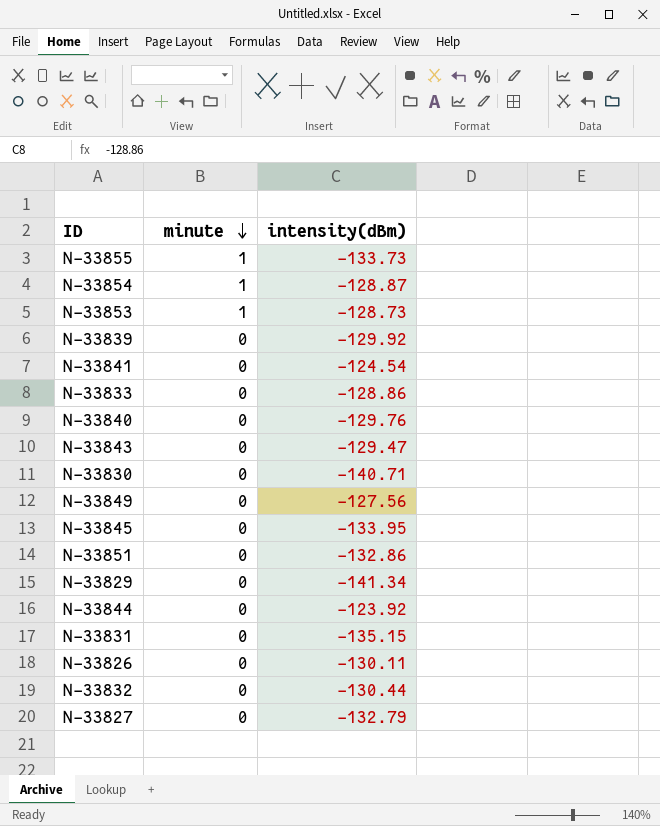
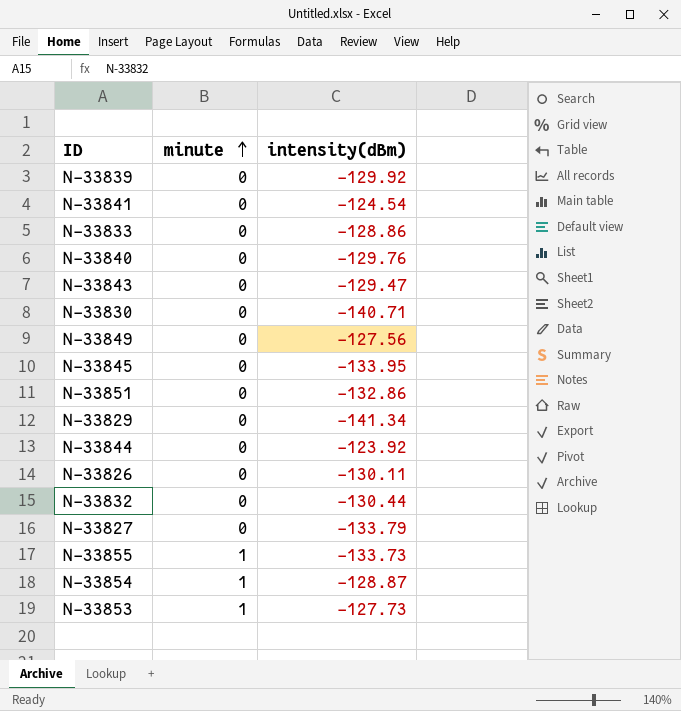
row order: minute descending -> minute ascending
row N-33831: 0 | -135.15 -> none
N-33827 | intensity(dBm): -132.79 -> -133.79
N-33853 | intensity(dBm): -128.73 -> -127.73

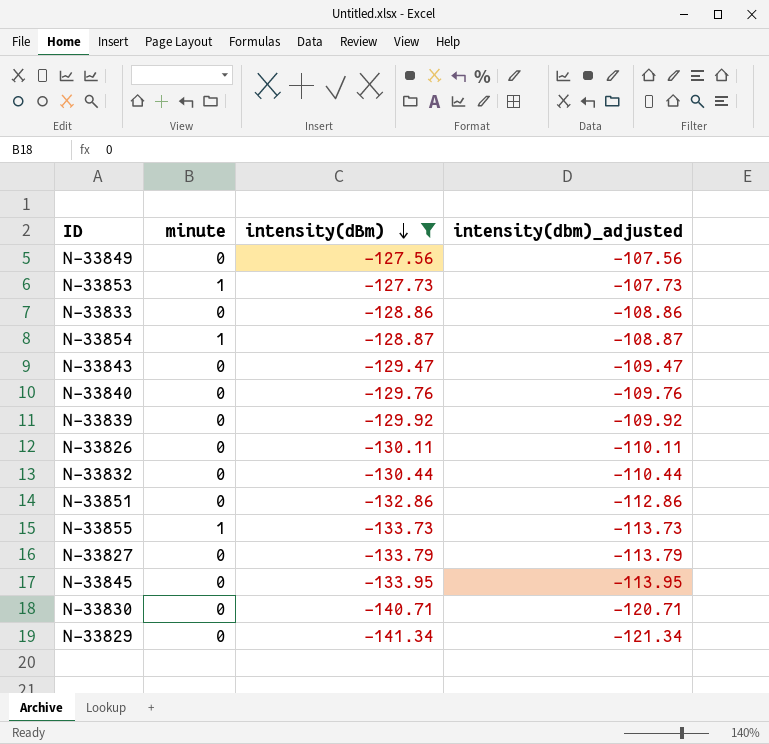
filter: none -> intensity(dBm) <= -127.56
row order: minute ascending -> intensity(dBm) descending
column intensity(dbm)_adjusted | formula: none -> [intensity(dBm)] + 20

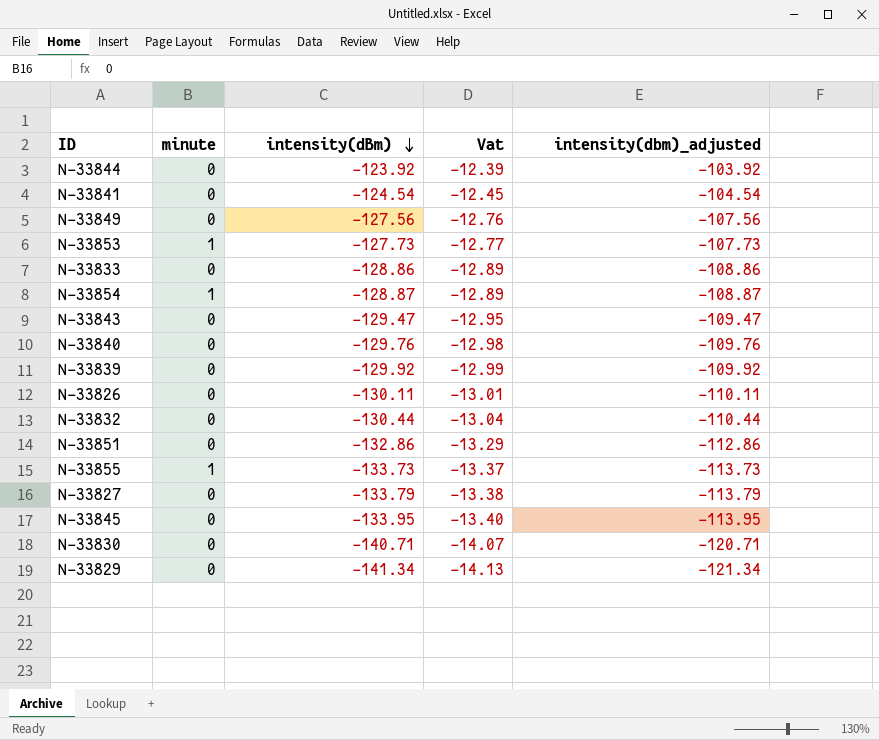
filter: intensity(dBm) <= -127.56 -> none
column Vat | formula: none -> [intensity(dBm)] * 0.1

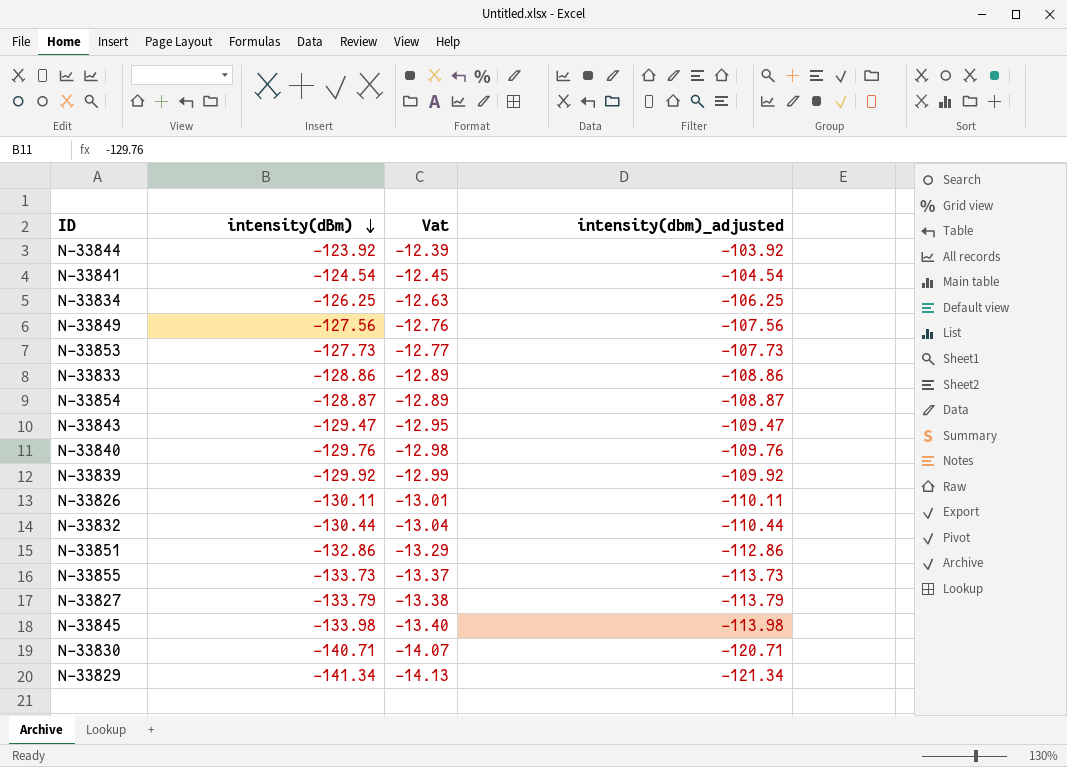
column minute | position: 2 -> none
row N-33834: none -> -126.25 | -12.63 | -106.25
N-33845 | intensity(dBm): -133.95 -> -133.98
N-33845 | intensity(dbm)_adjusted: -113.95 -> -113.98

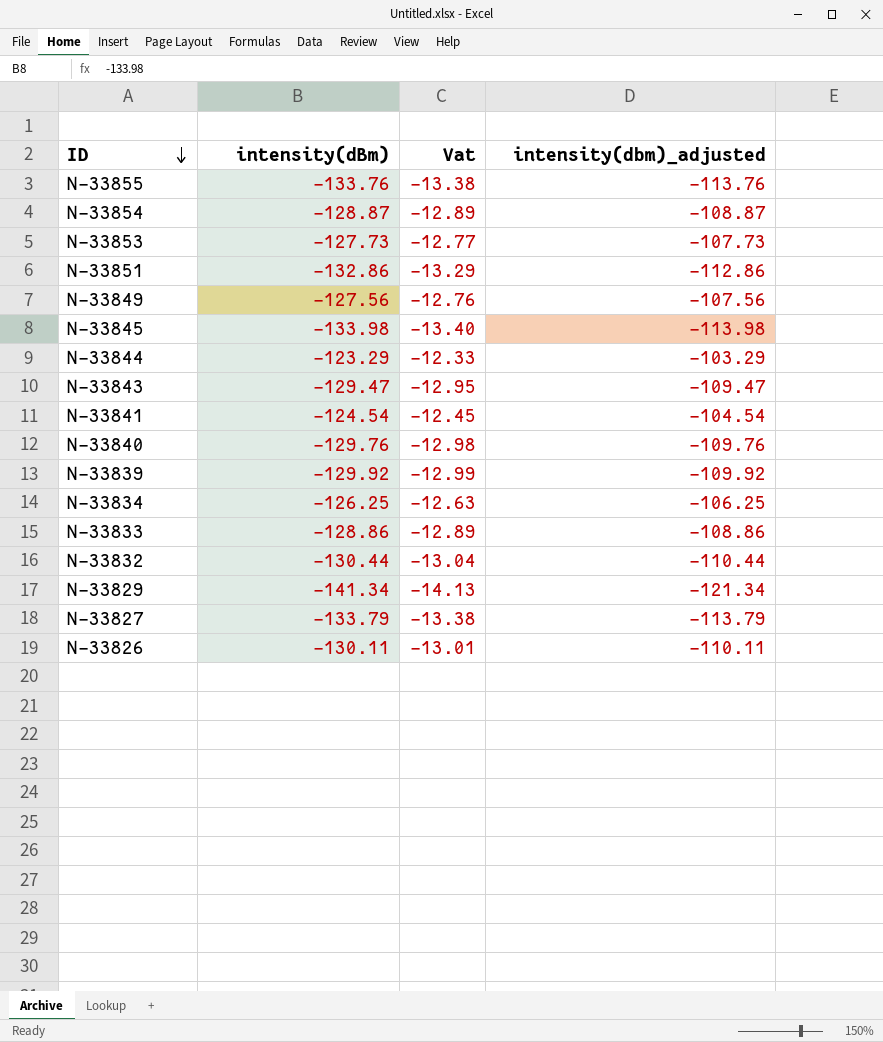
row order: intensity(dBm) descending -> ID descending
row N-33830: -140.71 | -14.07 | -120.71 -> none
N-33855 | intensity(dBm): -133.73 -> -133.76
N-33855 | Vat: -13.37 -> -13.38
N-33855 | intensity(dbm)_adjusted: -113.73 -> -113.76
N-33844 | intensity(dBm): -123.92 -> -123.29
N-33844 | Vat: -12.39 -> -12.33
N-33844 | intensity(dbm)_adjusted: -103.92 -> -103.29

